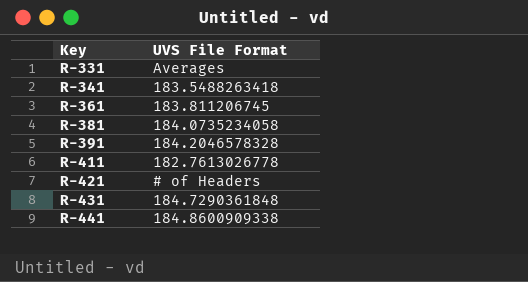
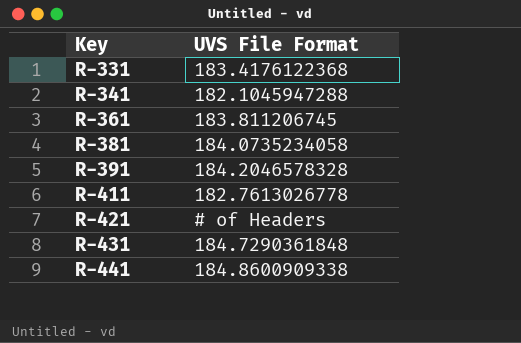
R-331 | UVS File Format: Averages -> 183.4176122368
R-341 | UVS File Format: 183.5488263418 -> 182.1045947288

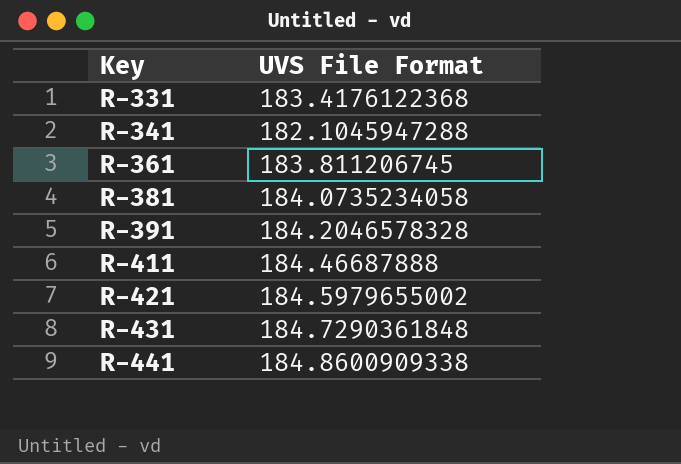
R-411 | UVS File Format: 182.7613026778 -> 184.46687888
R-421 | UVS File Format: # of Headers -> 184.5979655002

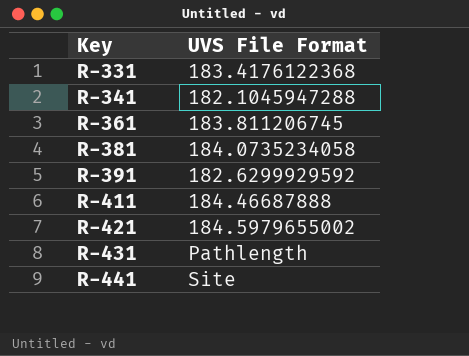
R-391 | UVS File Format: 184.2046578328 -> 182.6299929592
R-431 | UVS File Format: 184.7290361848 -> Pathlength
R-441 | UVS File Format: 184.8600909338 -> Site

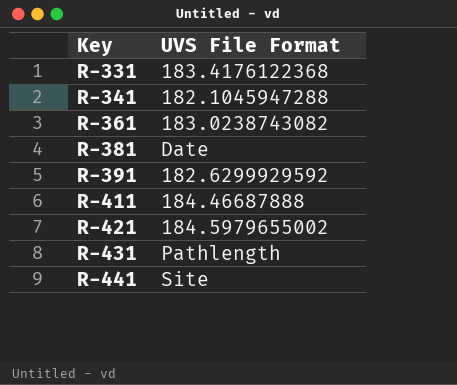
R-361 | UVS File Format: 183.811206745 -> 183.0238743082
R-381 | UVS File Format: 184.0735234058 -> Date

